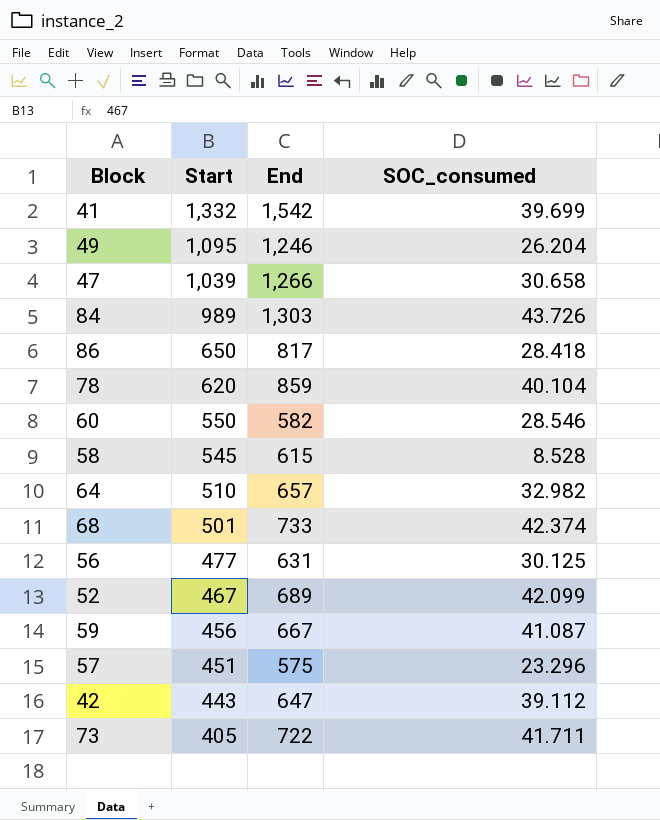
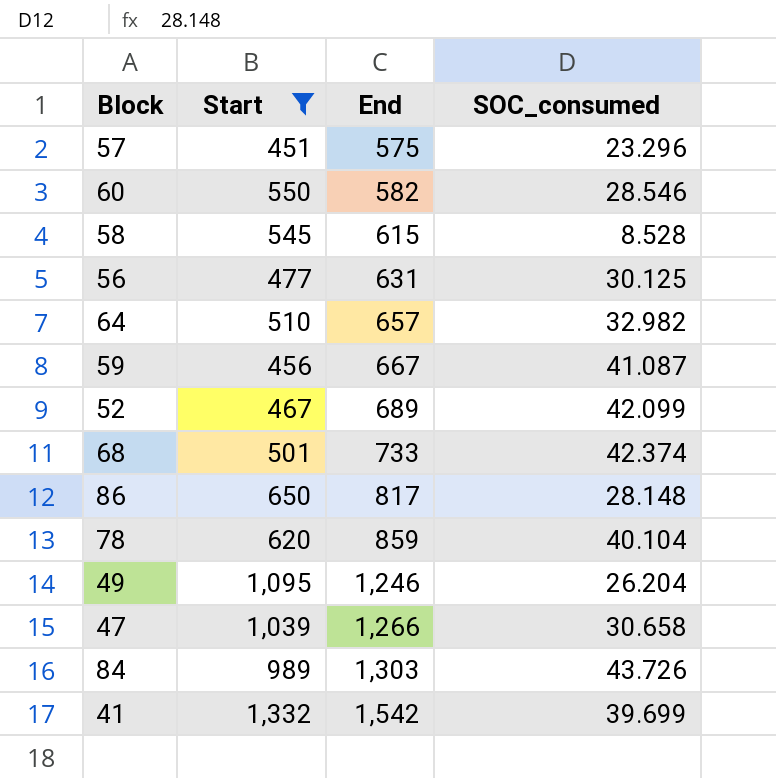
filter: none -> Start >= 451
row order: Start descending -> End ascending
86 | SOC_consumed: 28.418 -> 28.148

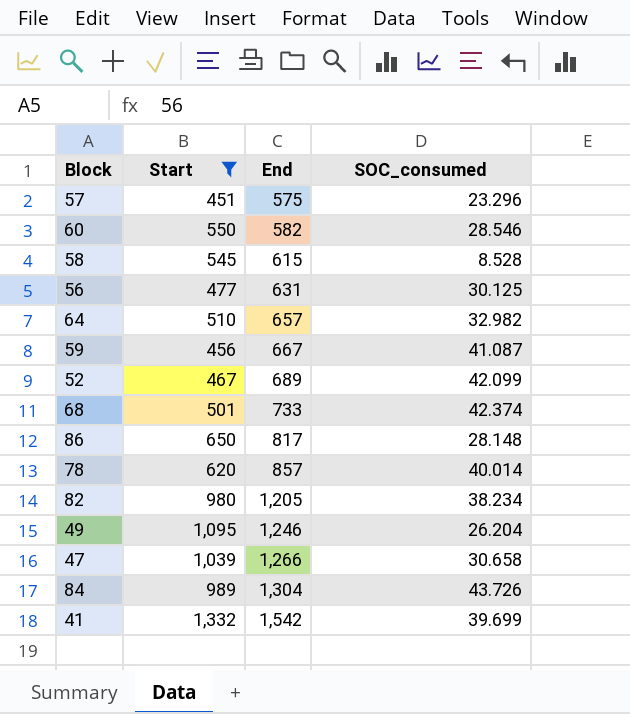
78 | End: 859 -> 857
78 | SOC_consumed: 40.104 -> 40.014
row 82: none -> 980 | 1,205 | 38.234
84 | End: 1,303 -> 1,304

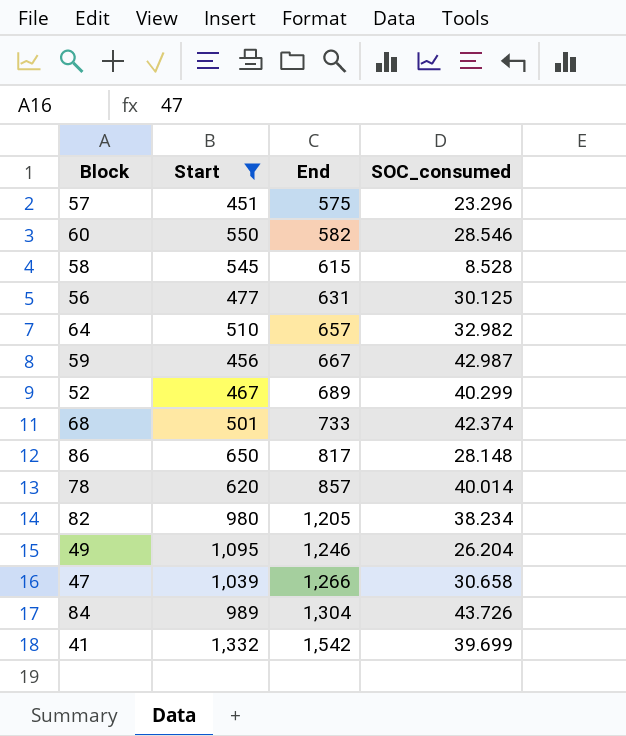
59 | SOC_consumed: 41.087 -> 42.987
52 | SOC_consumed: 42.099 -> 40.299

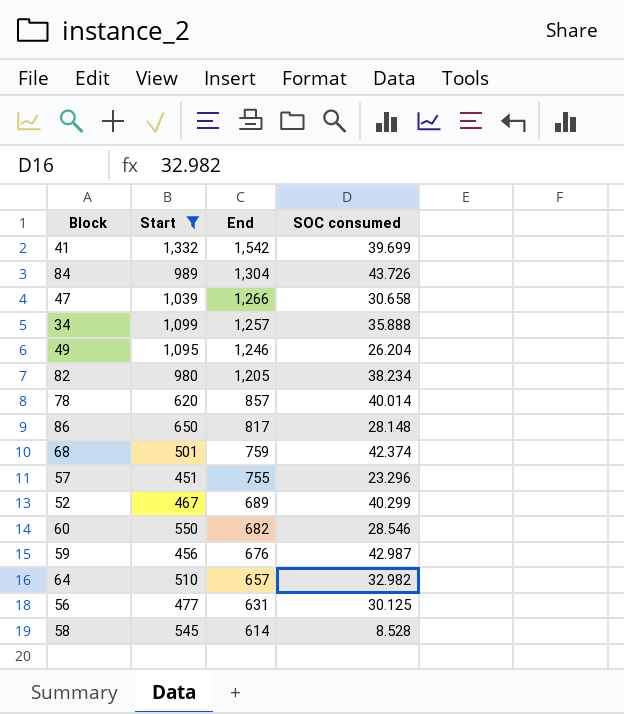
row order: End ascending -> End descending
column name: SOC_consumed -> SOC consumed
row 34: none -> 1,099 | 1,257 | 35.888
68 | End: 733 -> 759
57 | End: 575 -> 755
60 | End: 582 -> 682
59 | End: 667 -> 676
58 | End: 615 -> 614

